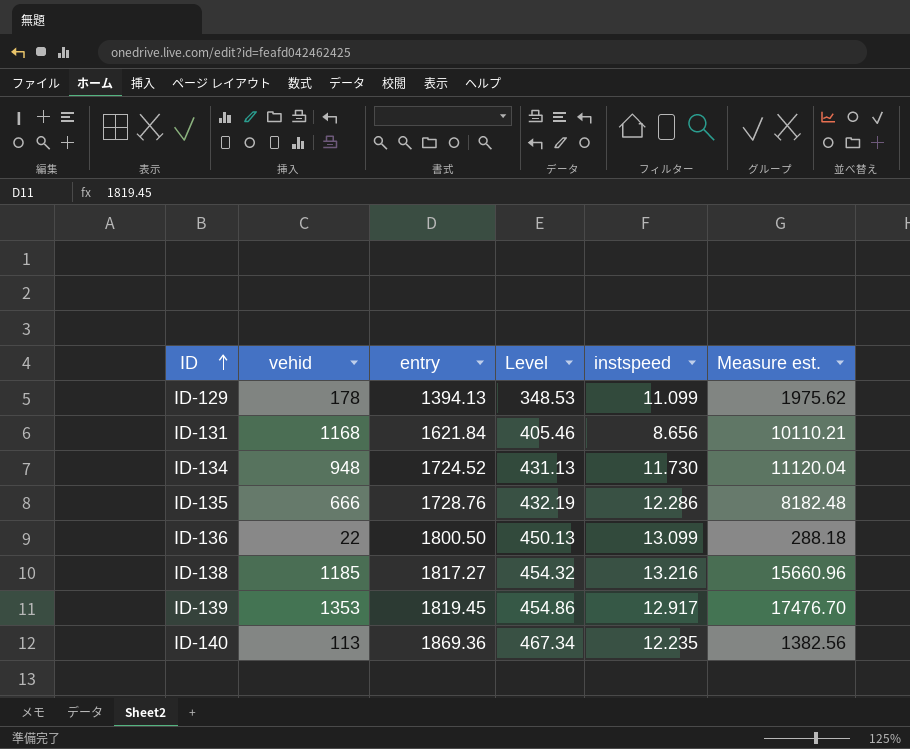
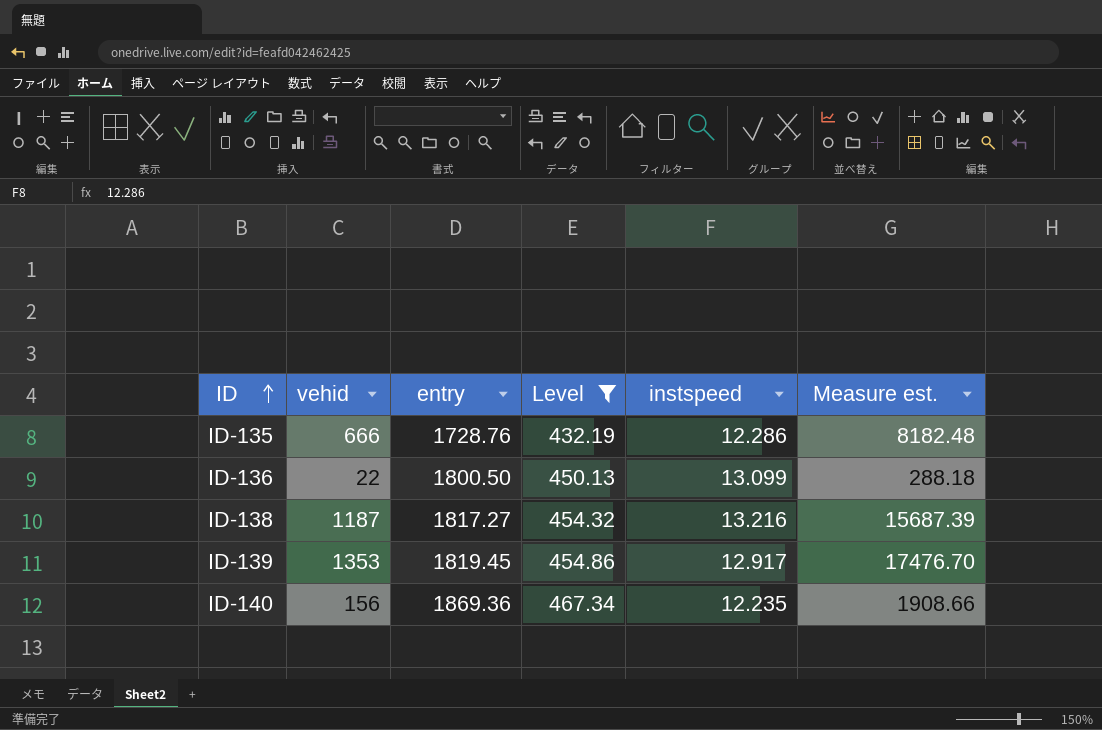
filter: none -> Level >= 432.19
ID-138 | vehid: 1185 -> 1187
ID-138 | Measure est.: 15660.96 -> 15687.39
ID-140 | vehid: 113 -> 156
ID-140 | Measure est.: 1382.56 -> 1908.66

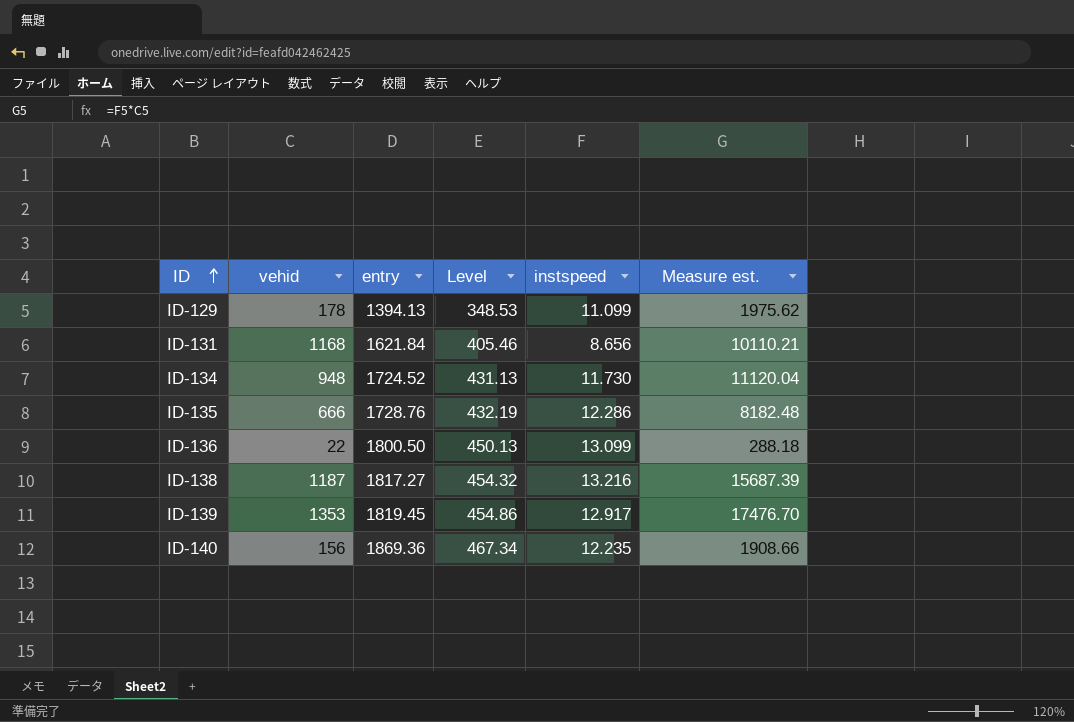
filter: Level >= 432.19 -> none

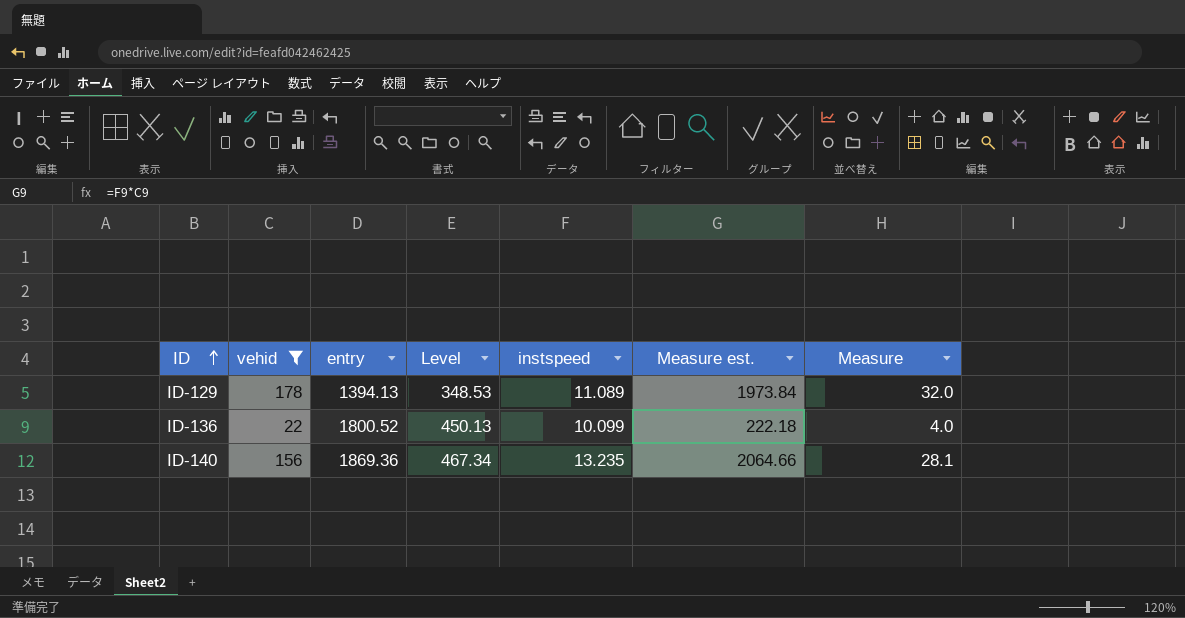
filter: none -> vehid <= 178
column Measure | formula: none -> [vehid] * 0.18
ID-129 | instspeed: 11.099 -> 11.089
ID-129 | Measure est.: 1975.62 -> 1973.84
ID-136 | entry: 1800.50 -> 1800.52
ID-136 | instspeed: 13.099 -> 10.099
ID-136 | Measure est.: 288.18 -> 222.18
ID-140 | instspeed: 12.235 -> 13.235
ID-140 | Measure est.: 1908.66 -> 2064.66

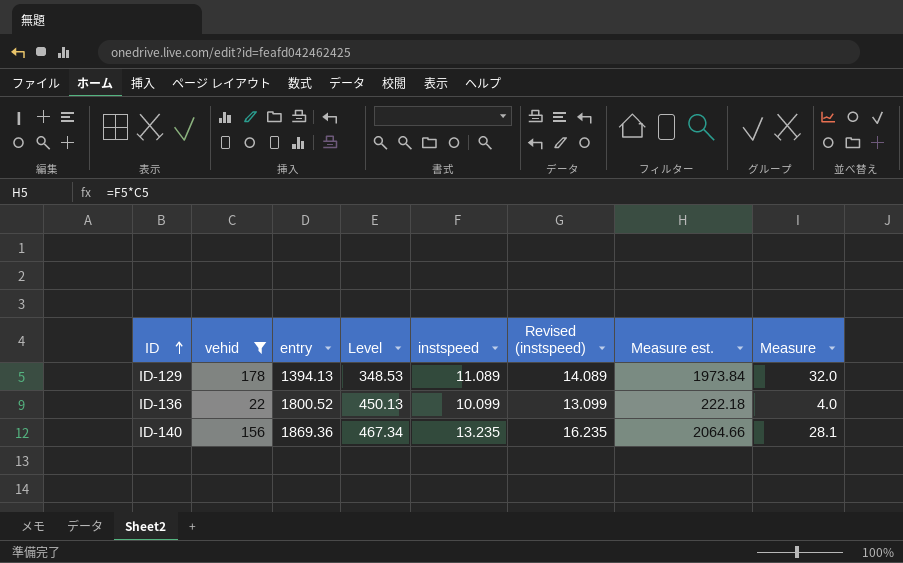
column Revised (instspeed) | formula: none -> [instspeed] + 3

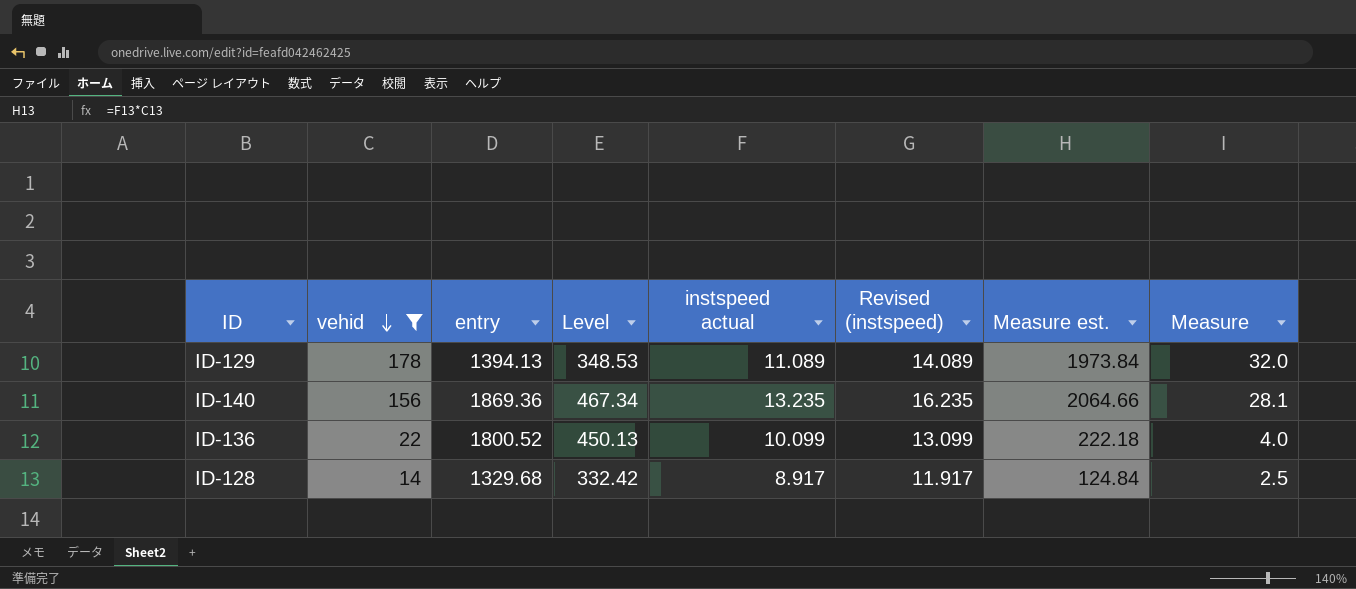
row order: ID ascending -> vehid descending
column name: instspeed -> instspeed actual
row ID-128: none -> 14 | 1329.68 | 332.42 | 8.917 | 11.917 | 124.84 | 2.5

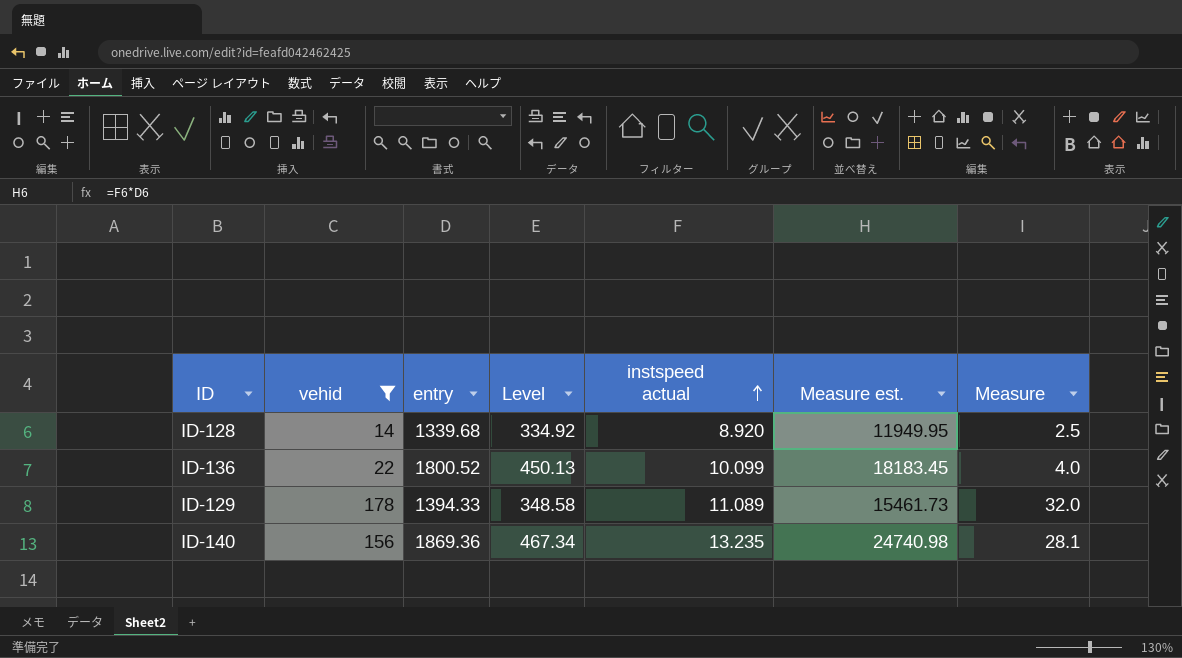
row order: vehid descending -> instspeed actual ascending
column Revised (instspeed) | formula: [instspeed actual] + 3 -> none
column Measure est. | formula: [vehid] * [instspeed actual] -> [entry] * [instspeed actual]
ID-128 | entry: 1329.68 -> 1339.68
ID-128 | Level: 332.42 -> 334.92
ID-128 | instspeed actual: 8.917 -> 8.920
ID-129 | entry: 1394.13 -> 1394.33
ID-129 | Level: 348.53 -> 348.58

